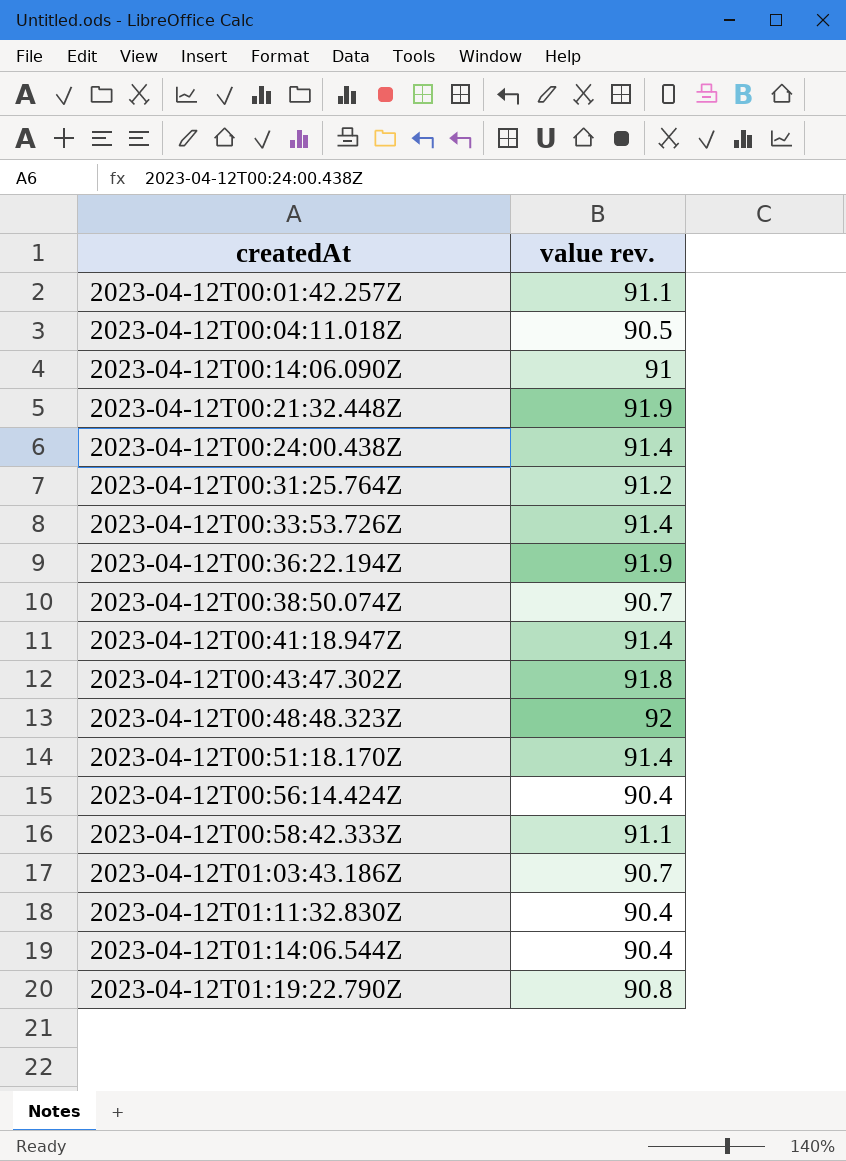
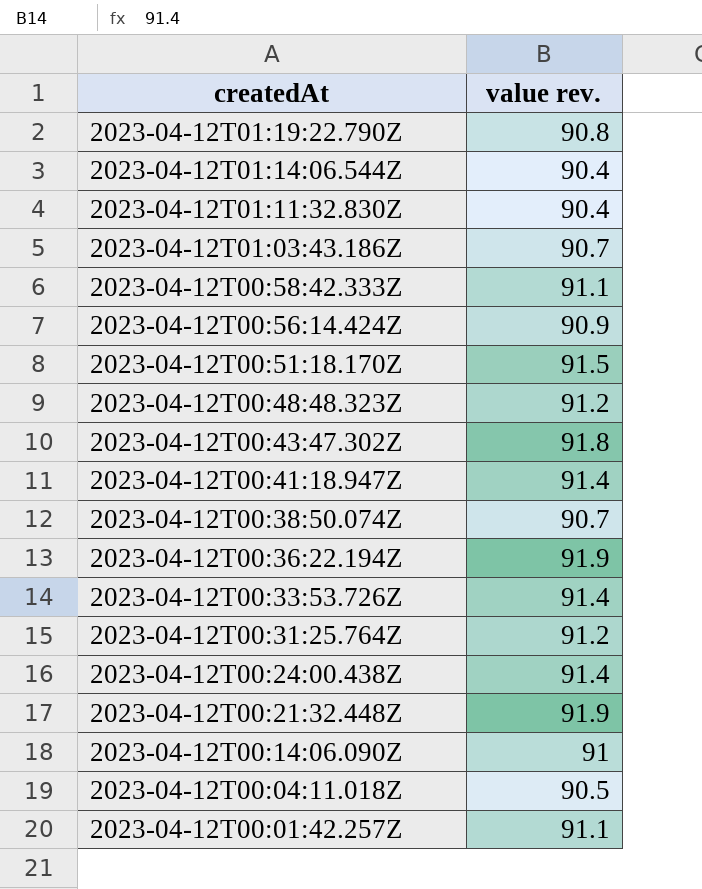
row order: createdAt ascending -> createdAt descending
2023-04-12T00:56:14.424Z | value rev.: 90.4 -> 90.9
2023-04-12T00:51:18.170Z | value rev.: 91.4 -> 91.5
2023-04-12T00:48:48.323Z | value rev.: 92 -> 91.2

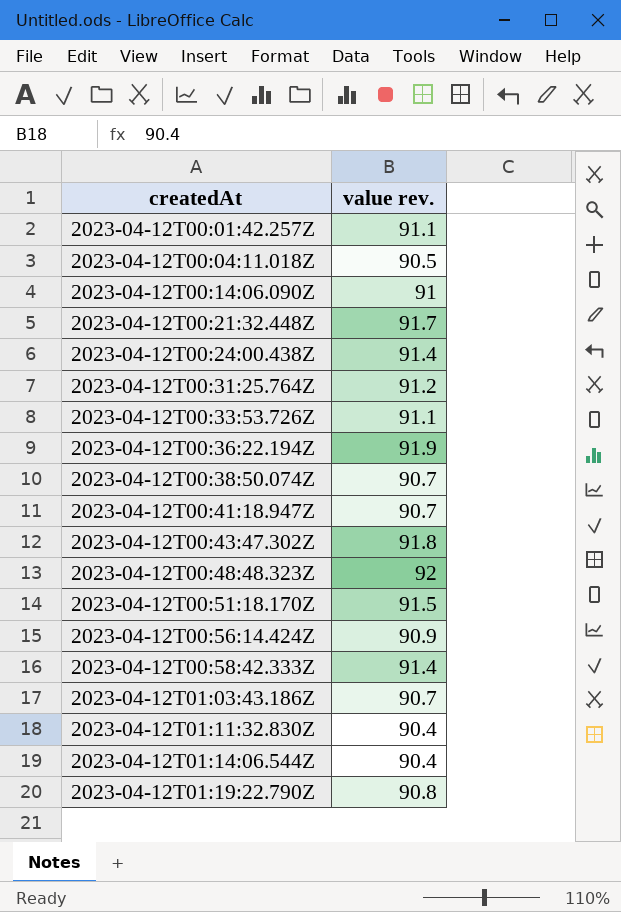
row order: createdAt descending -> createdAt ascending
2023-04-12T00:21:32.448Z | value rev.: 91.9 -> 91.7
2023-04-12T00:33:53.726Z | value rev.: 91.4 -> 91.1
2023-04-12T00:41:18.947Z | value rev.: 91.4 -> 90.7
2023-04-12T00:48:48.323Z | value rev.: 91.2 -> 92
2023-04-12T00:58:42.333Z | value rev.: 91.1 -> 91.4

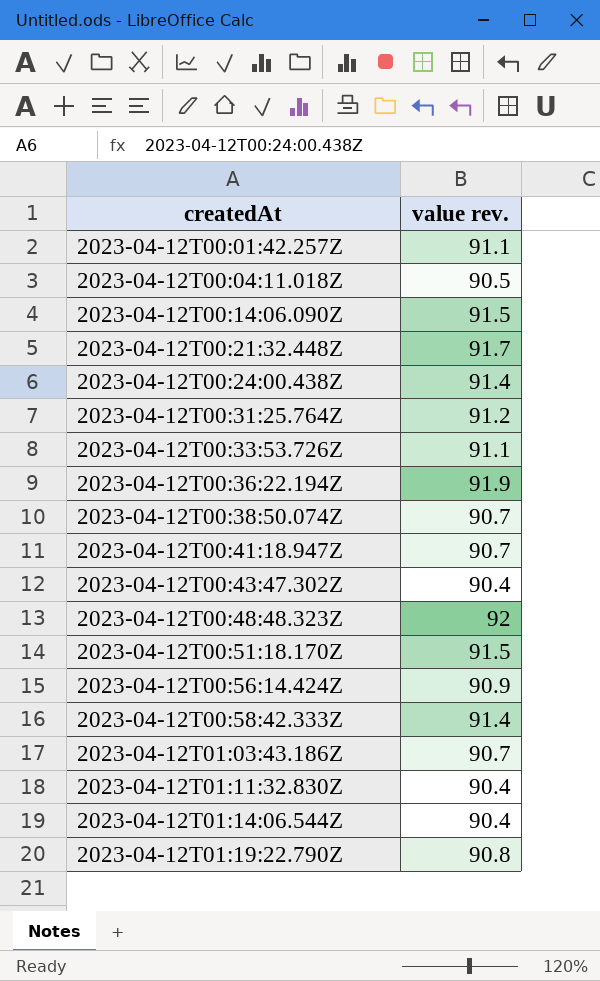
2023-04-12T00:14:06.090Z | value rev.: 91 -> 91.5
2023-04-12T00:43:47.302Z | value rev.: 91.8 -> 90.4

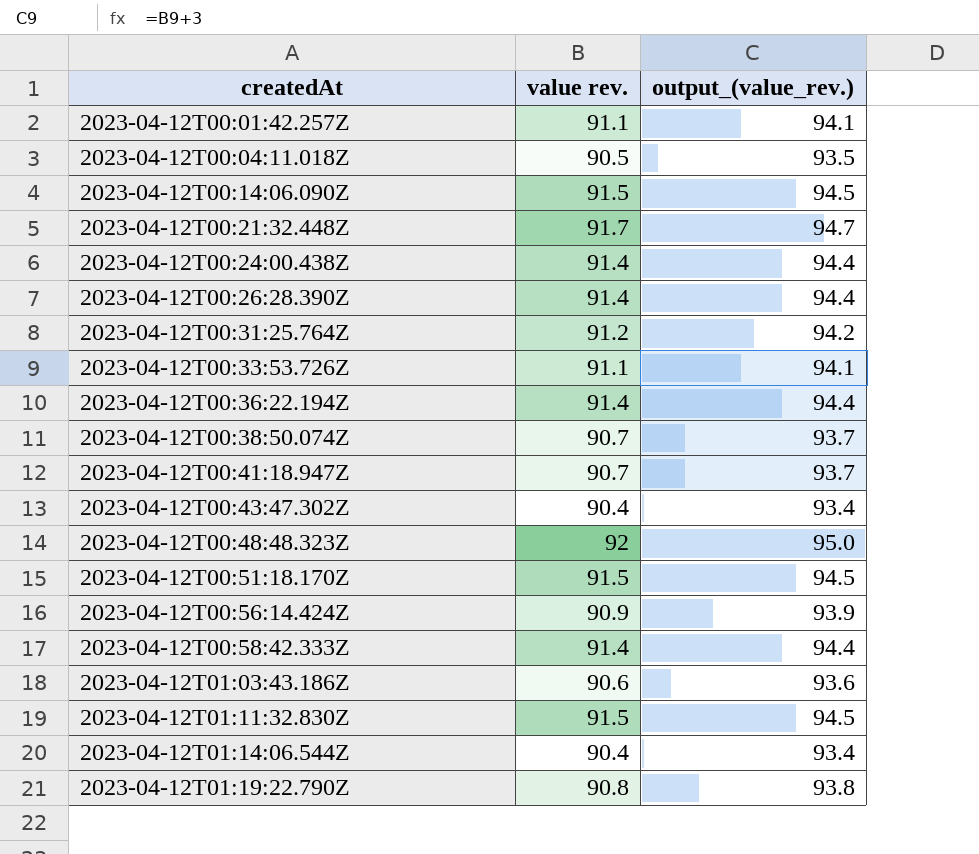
column output_(value_rev.) | formula: none -> [value rev.] + 3
row 2023-04-12T00:26:28.390Z: none -> 91.4 | 94.4
2023-04-12T00:36:22.194Z | value rev.: 91.9 -> 91.4
2023-04-12T01:03:43.186Z | value rev.: 90.7 -> 90.6
2023-04-12T01:11:32.830Z | value rev.: 90.4 -> 91.5

